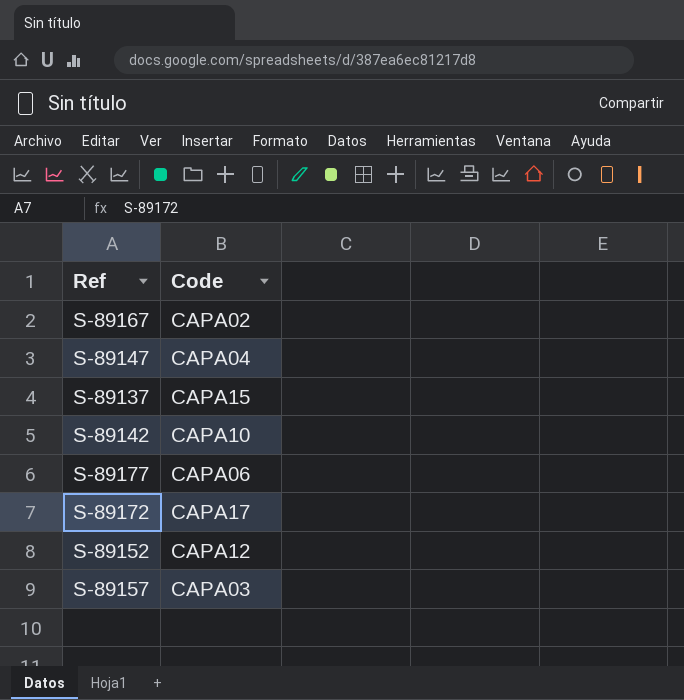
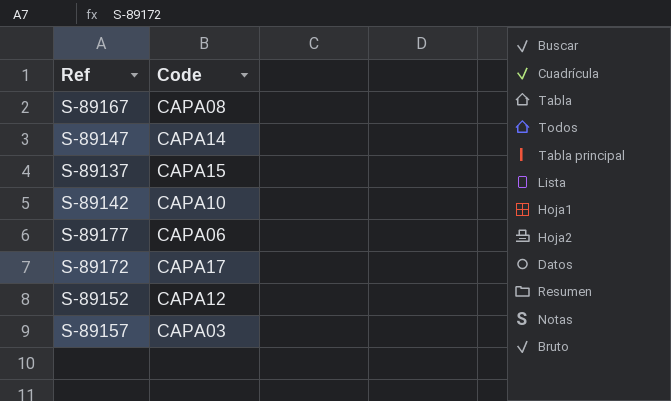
S-89167 | Code: CAPA02 -> CAPA08
S-89147 | Code: CAPA04 -> CAPA14

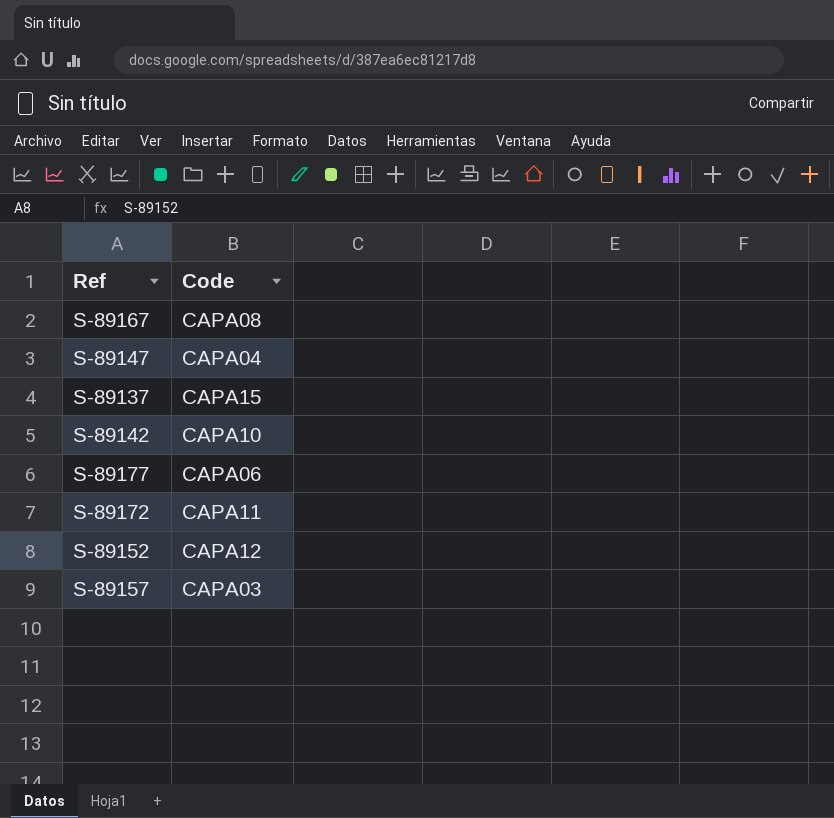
S-89147 | Code: CAPA14 -> CAPA04
S-89172 | Code: CAPA17 -> CAPA11

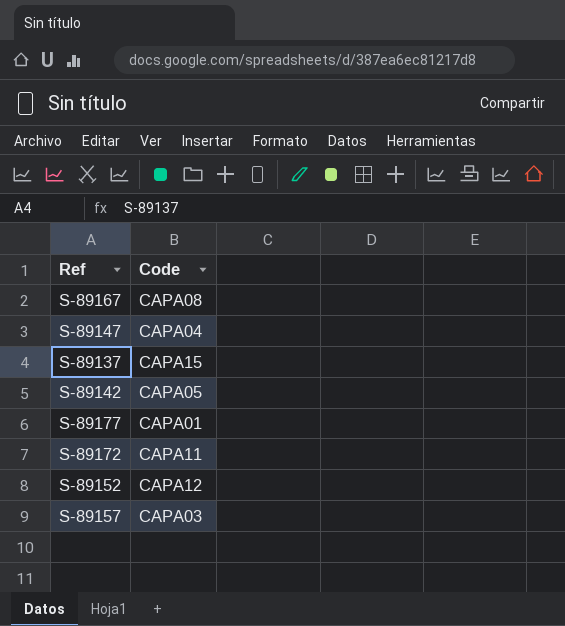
S-89142 | Code: CAPA10 -> CAPA05
S-89177 | Code: CAPA06 -> CAPA01

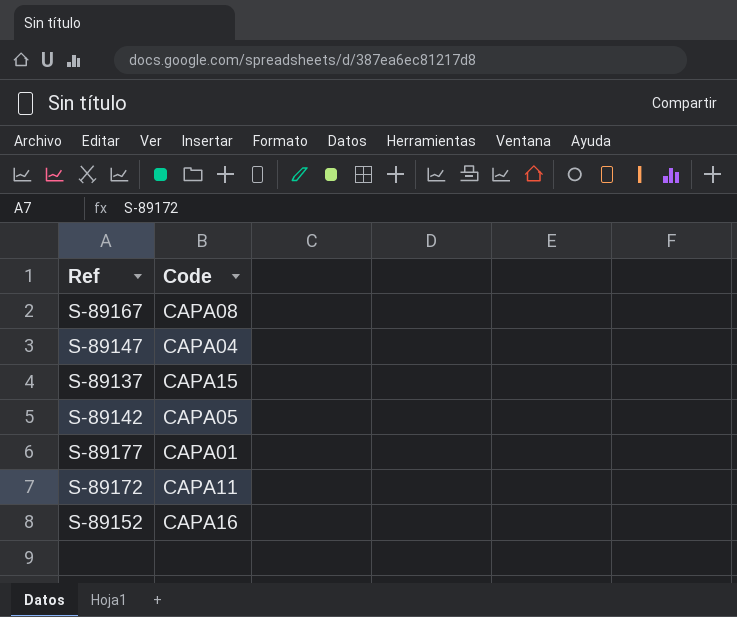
row S-89157: CAPA03 -> none
S-89152 | Code: CAPA12 -> CAPA16

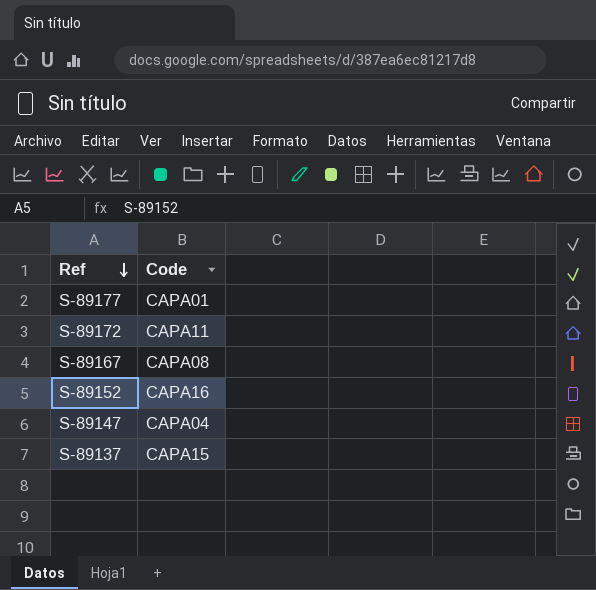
row order: none -> Ref descending
row S-89142: CAPA05 -> none

